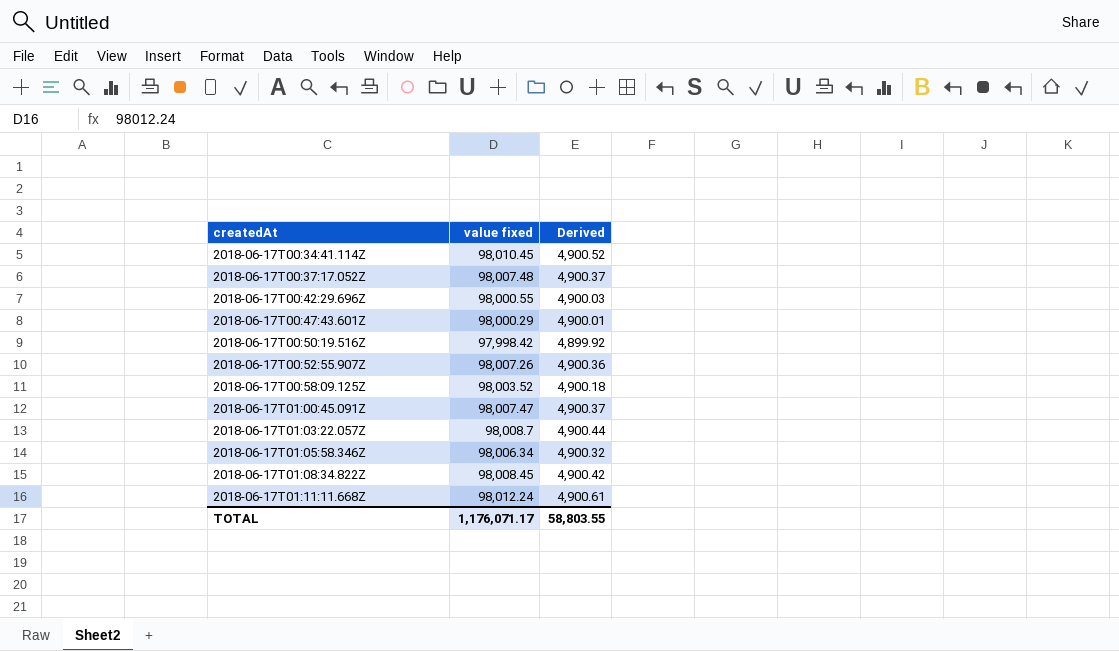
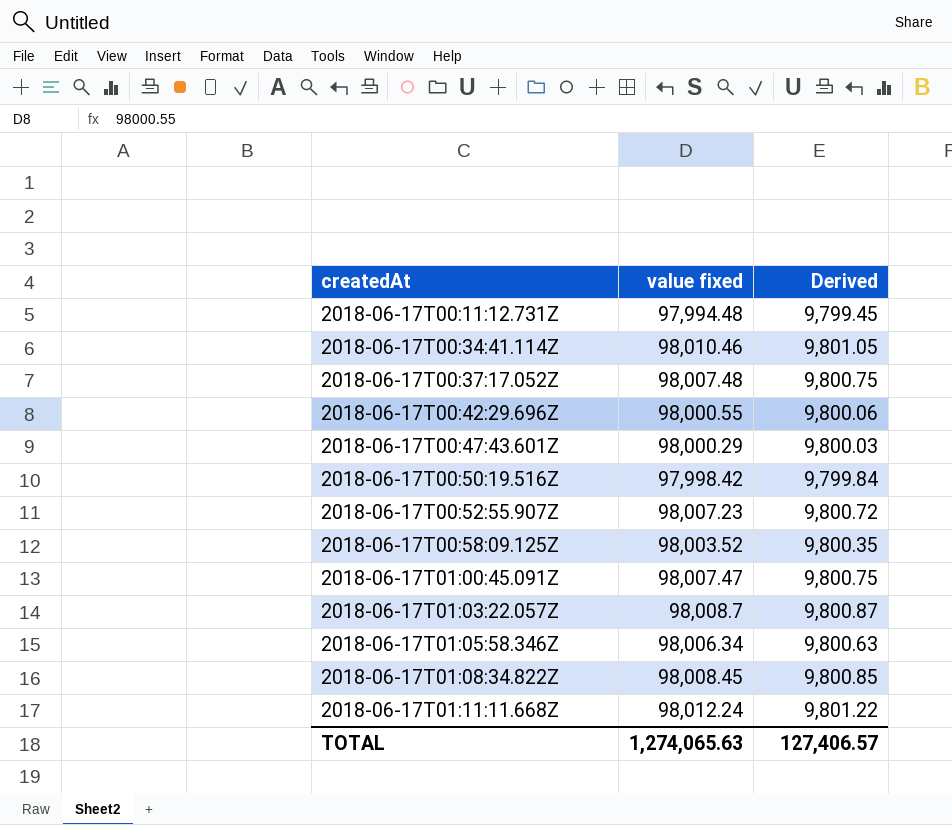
column Derived | formula: [value fixed] * 0.05 -> [value fixed] * 0.1
row 2018-06-17T00:11:12.731Z: none -> 97,994.48 | 9,799.45
2018-06-17T00:34:41.114Z | value fixed: 98,010.45 -> 98,010.46
2018-06-17T00:52:55.907Z | value fixed: 98,007.26 -> 98,007.23
TOTAL | value fixed: 1,176,071.17 -> 1,274,065.63
TOTAL | Derived: 58,803.55 -> 127,406.57

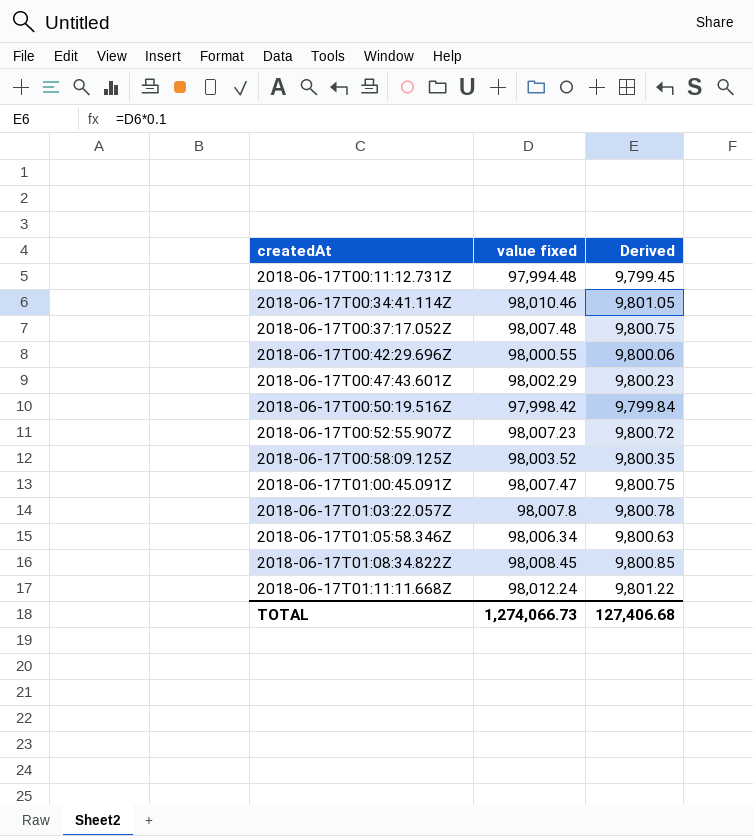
2018-06-17T00:47:43.601Z | value fixed: 98,000.29 -> 98,002.29
2018-06-17T00:47:43.601Z | Derived: 9,800.03 -> 9,800.23
2018-06-17T01:03:22.057Z | value fixed: 98,008.7 -> 98,007.8
2018-06-17T01:03:22.057Z | Derived: 9,800.87 -> 9,800.78
TOTAL | value fixed: 1,274,065.63 -> 1,274,066.73
TOTAL | Derived: 127,406.57 -> 127,406.68

